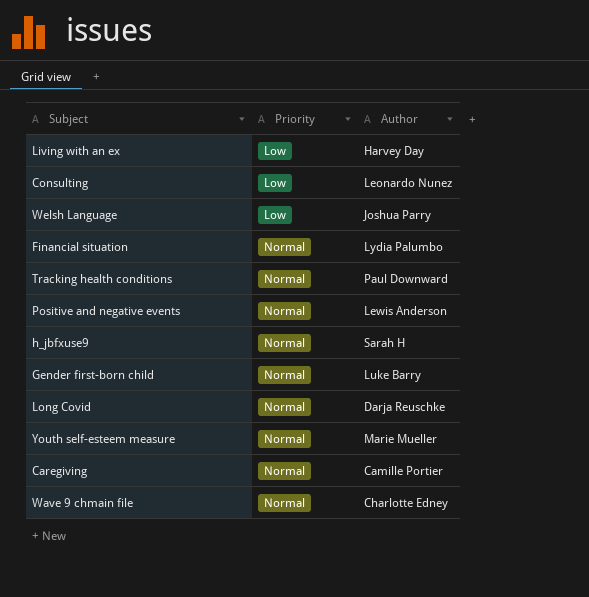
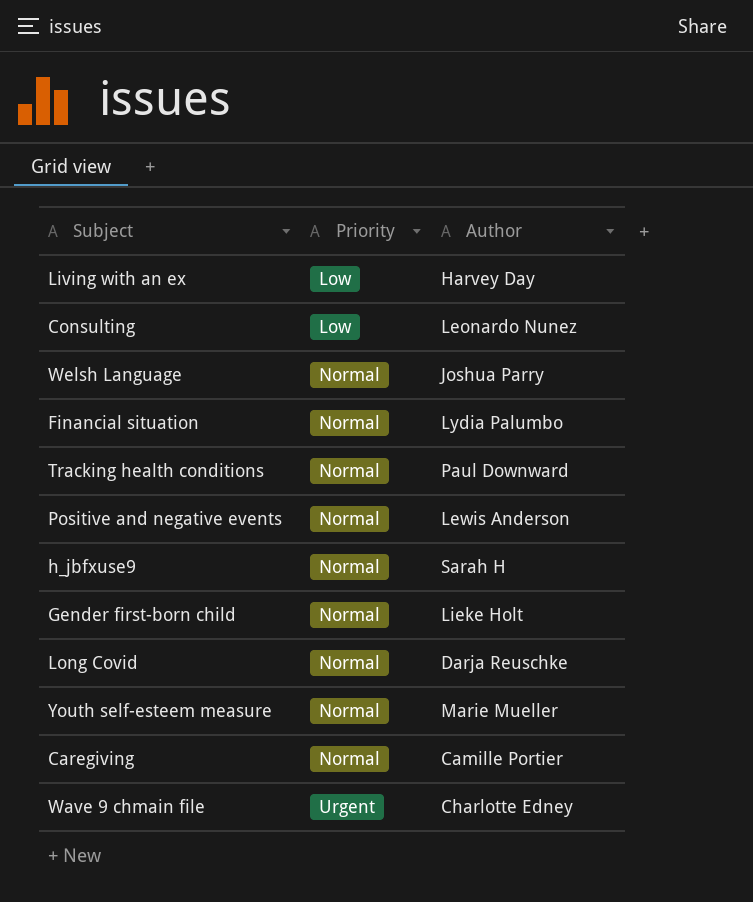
Welsh Language | Priority: Low -> Normal
Gender first-born child | Author: Luke Barry -> Lieke Holt
Wave 9 chmain file | Priority: Normal -> Urgent

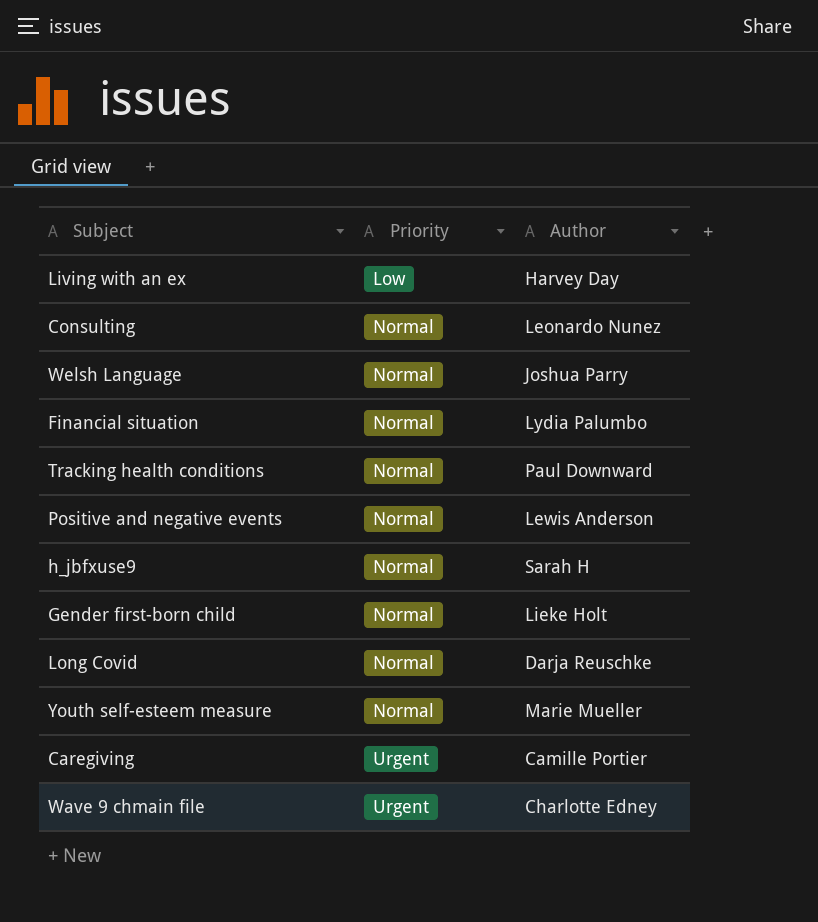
Consulting | Priority: Low -> Normal
Caregiving | Priority: Normal -> Urgent

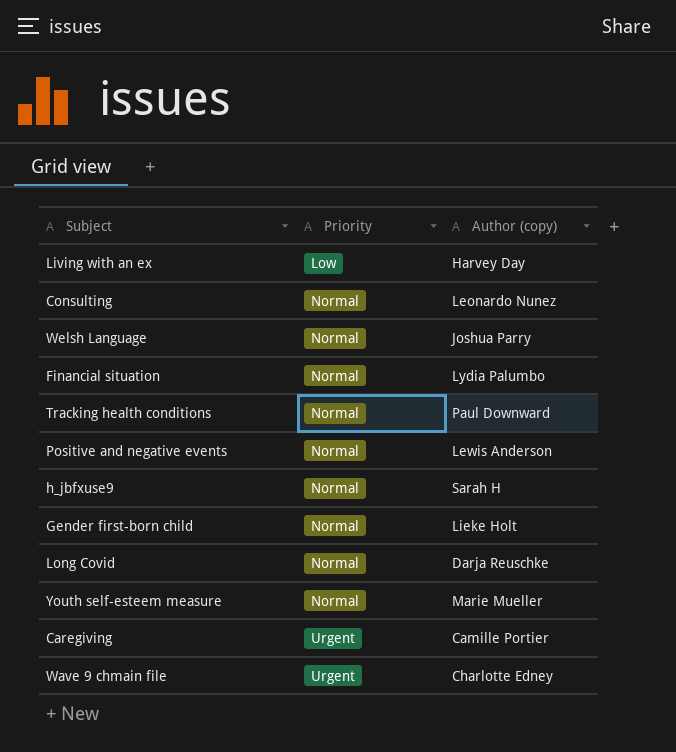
column name: Author -> Author (copy)

